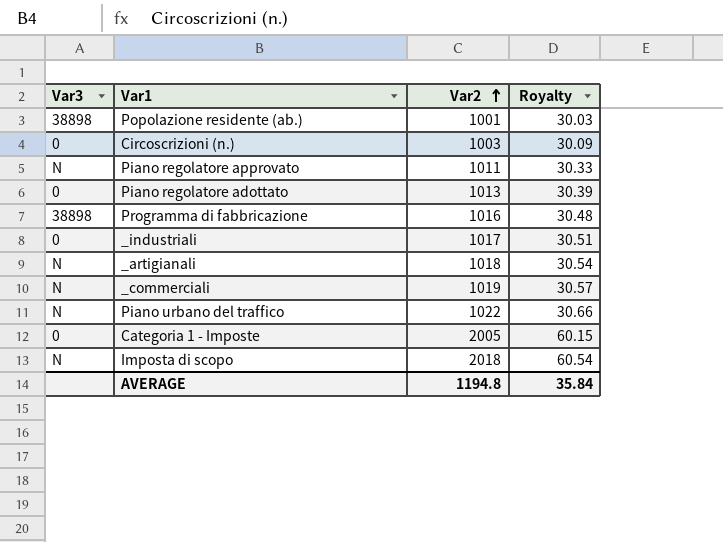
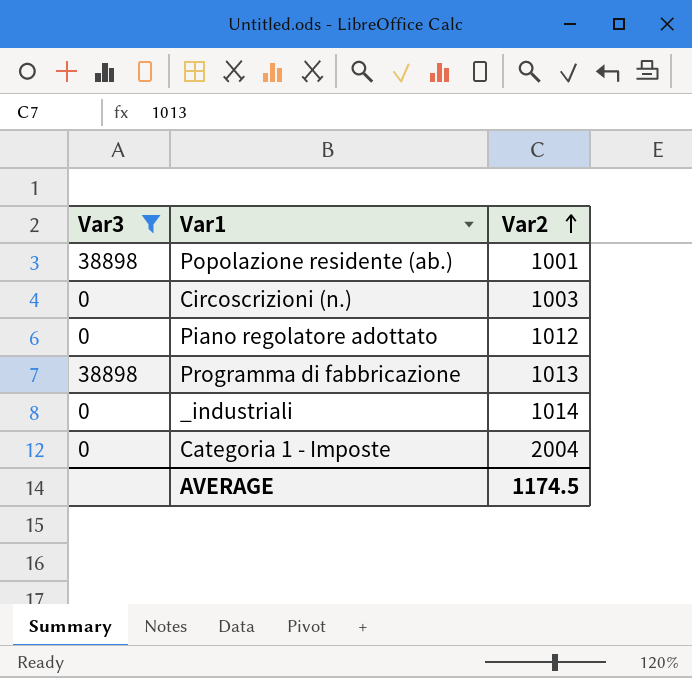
filter: none -> Var3 != N
column Royalty | formula: [Var2] * 0.03 -> none
Piano regolatore adottato | Var2: 1013 -> 1012
Programma di fabbricazione | Var2: 1016 -> 1013
_industriali | Var2: 1017 -> 1014
Categoria 1 - Imposte | Var2: 2005 -> 2004
AVERAGE | Var2: 1194.8 -> 1174.5

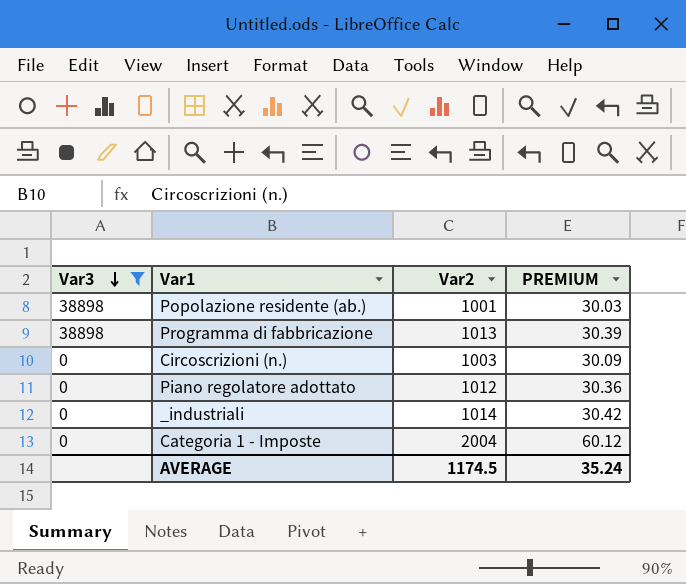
row order: Var2 ascending -> Var3 descending
column PREMIUM | formula: none -> [Var2] * 0.03

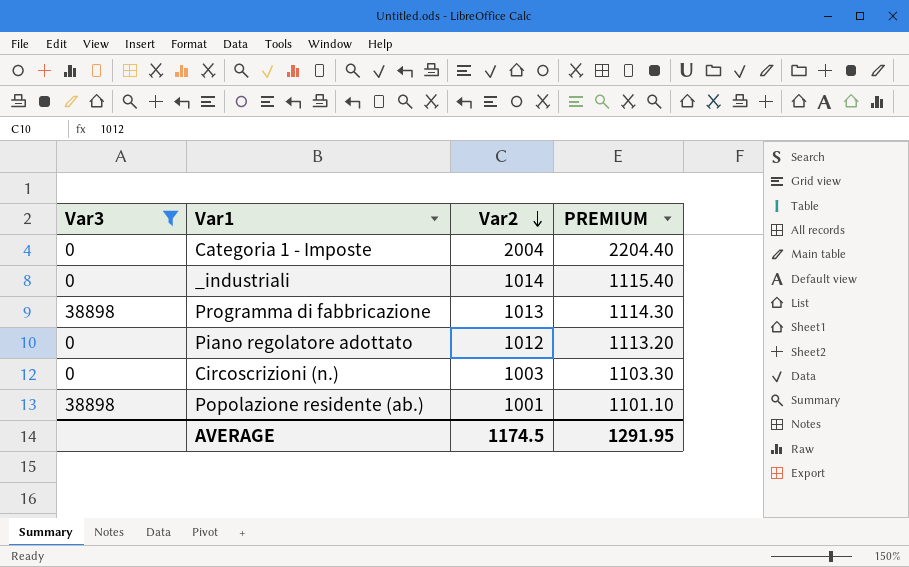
row order: Var3 descending -> Var2 descending
column PREMIUM | formula: [Var2] * 0.03 -> [Var2] * 1.1
AVERAGE | PREMIUM: 35.24 -> 1291.95

